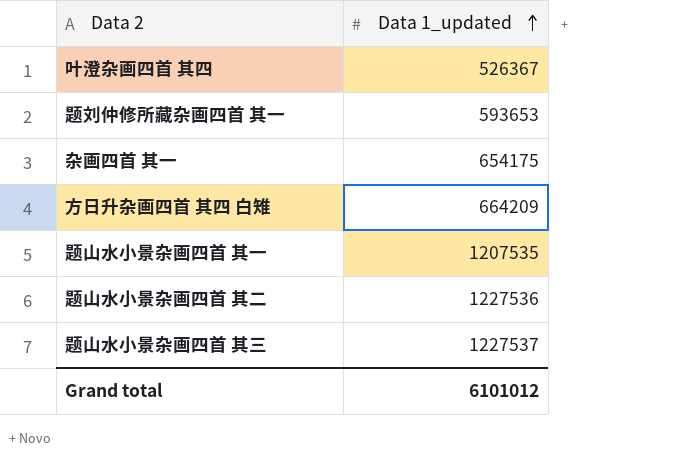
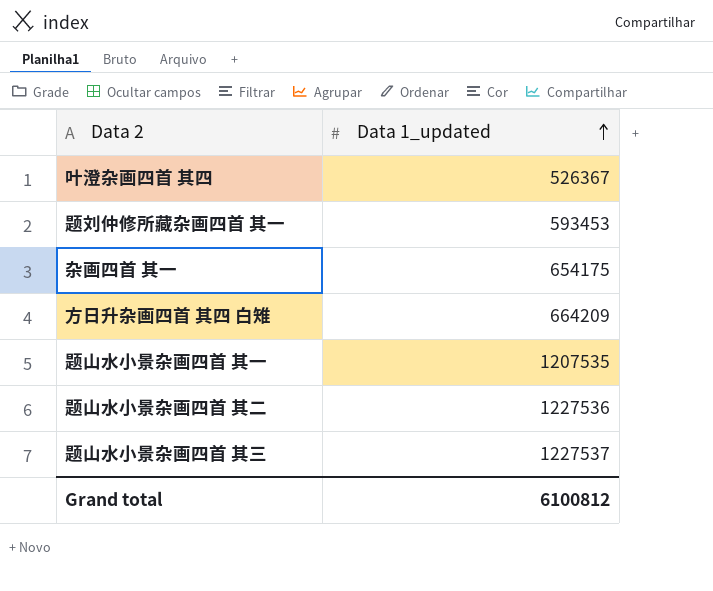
题刘仲修所藏杂画四首 其一 | Data 1_updated: 593653 -> 593453
Grand total | Data 1_updated: 6101012 -> 6100812

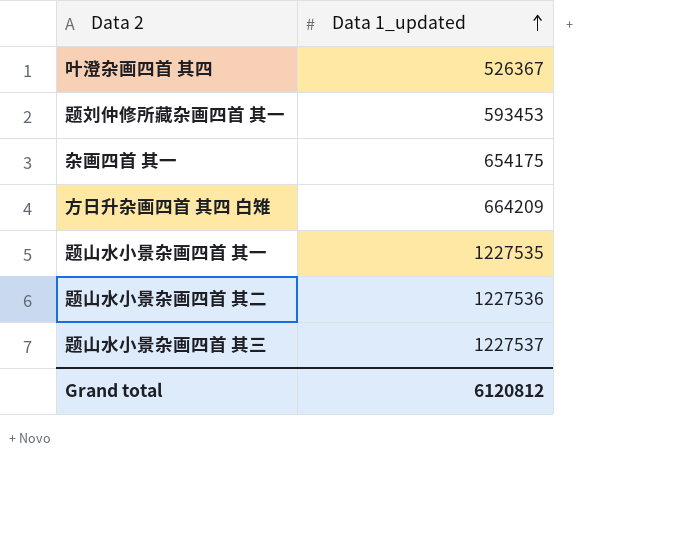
题山水小景杂画四首 其一 | Data 1_updated: 1207535 -> 1227535
Grand total | Data 1_updated: 6100812 -> 6120812

